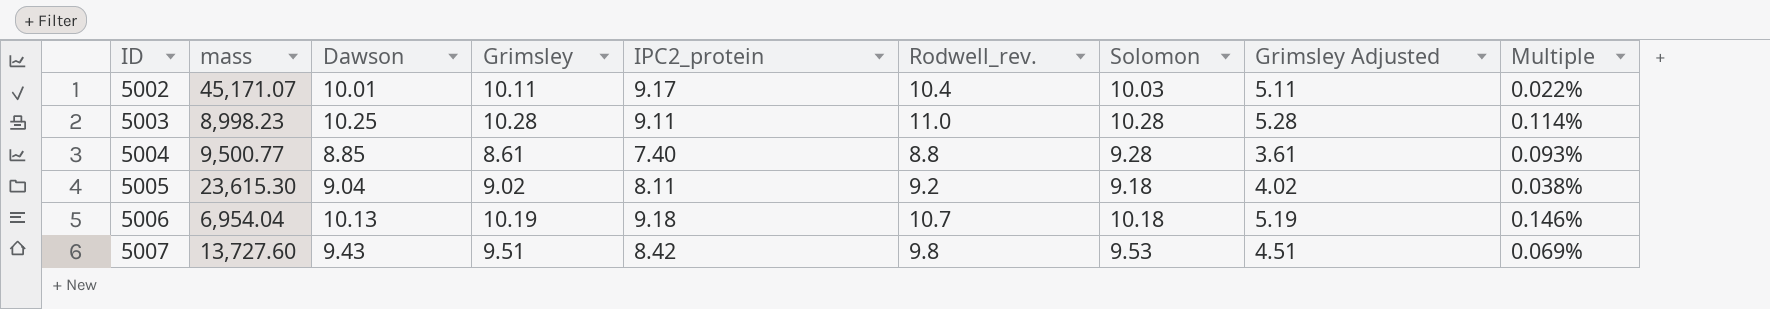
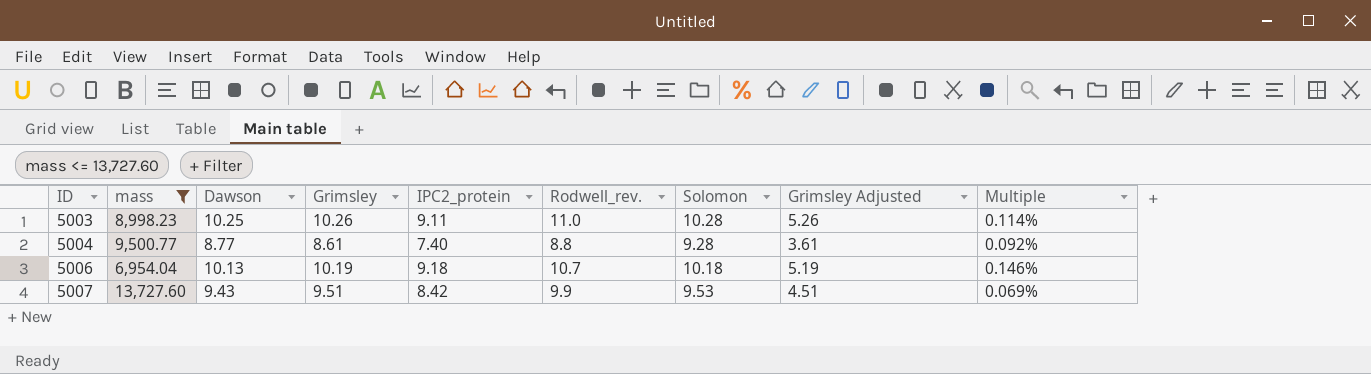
filter: none -> mass <= 13,727.60
5003 | Grimsley: 10.28 -> 10.26
5003 | Grimsley Adjusted: 5.28 -> 5.26
5004 | Dawson: 8.85 -> 8.77
5004 | Multiple: 0.093% -> 0.092%
5007 | Rodwell_rev.: 9.8 -> 9.9

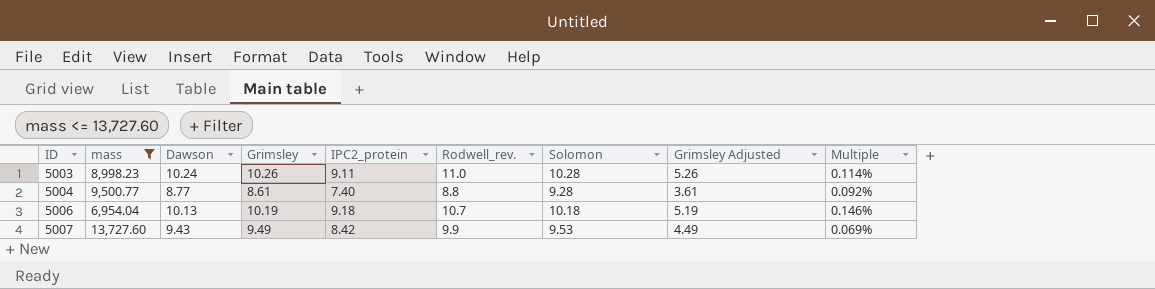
5003 | Dawson: 10.25 -> 10.24
5007 | Grimsley: 9.51 -> 9.49
5007 | Grimsley Adjusted: 4.51 -> 4.49

